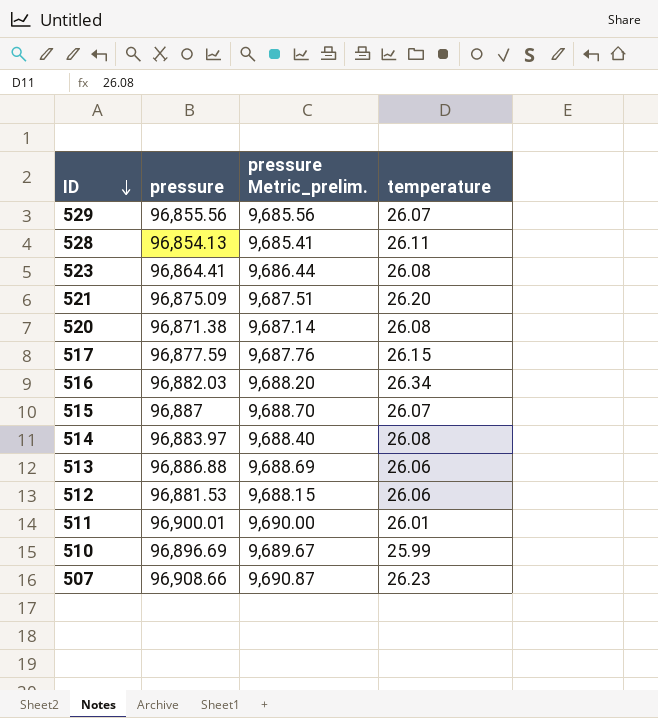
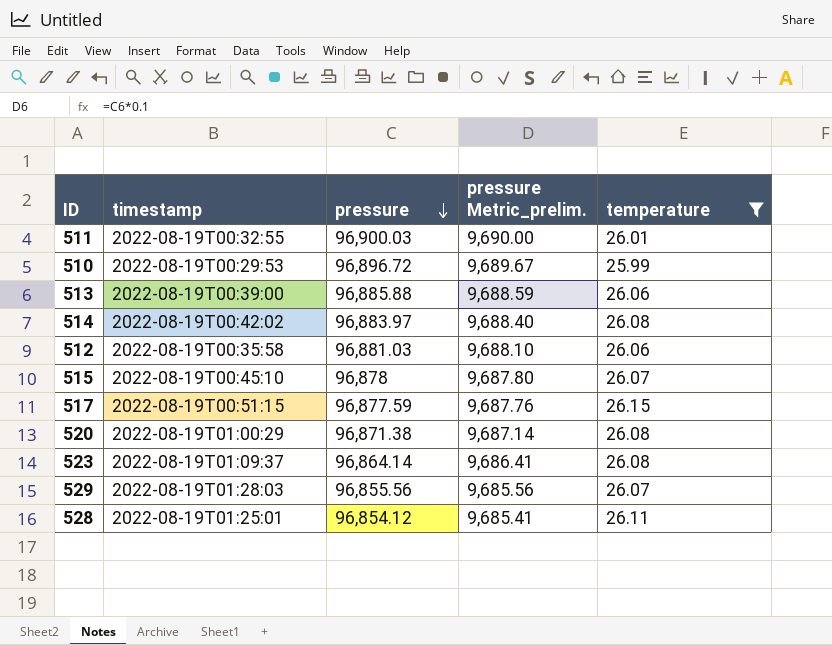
filter: none -> temperature <= 26.15
row order: ID descending -> pressure descending
column timestamp | position: none -> 2
511 | pressure: 96,900.01 -> 96,900.03
510 | pressure: 96,896.69 -> 96,896.72
513 | pressure: 96,886.88 -> 96,885.88
513 | pressure Metric_prelim.: 9,688.69 -> 9,688.59
512 | pressure: 96,881.53 -> 96,881.03
512 | pressure Metric_prelim.: 9,688.15 -> 9,688.10
515 | pressure: 96,887 -> 96,878
515 | pressure Metric_prelim.: 9,688.70 -> 9,687.80
523 | pressure: 96,864.41 -> 96,864.14
523 | pressure Metric_prelim.: 9,686.44 -> 9,686.41
528 | pressure: 96,854.13 -> 96,854.12

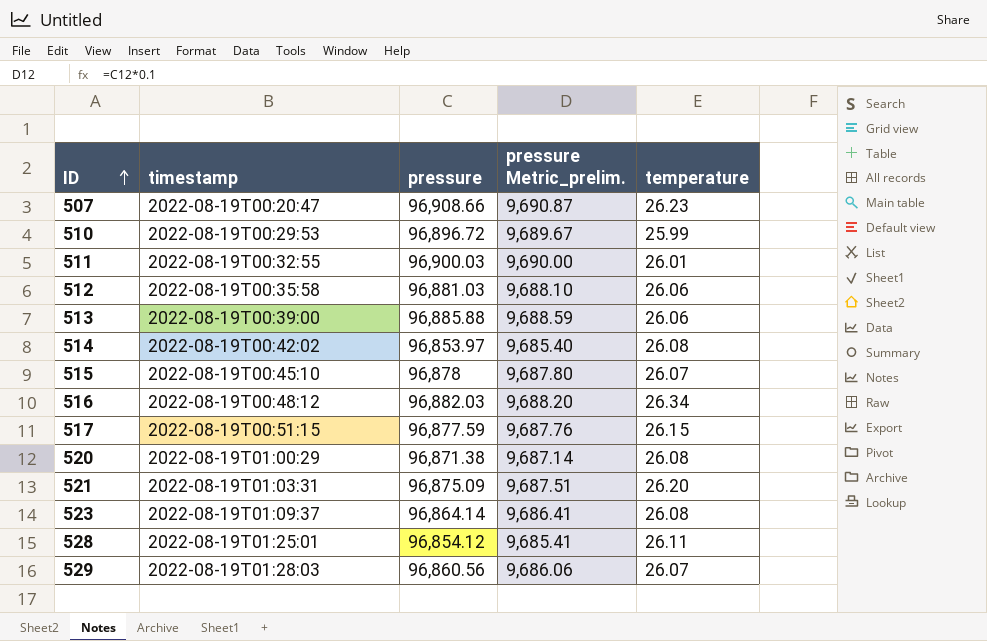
filter: temperature <= 26.15 -> none
row order: pressure descending -> ID ascending
514 | pressure: 96,883.97 -> 96,853.97
514 | pressure Metric_prelim.: 9,688.40 -> 9,685.40
529 | pressure: 96,855.56 -> 96,860.56
529 | pressure Metric_prelim.: 9,685.56 -> 9,686.06

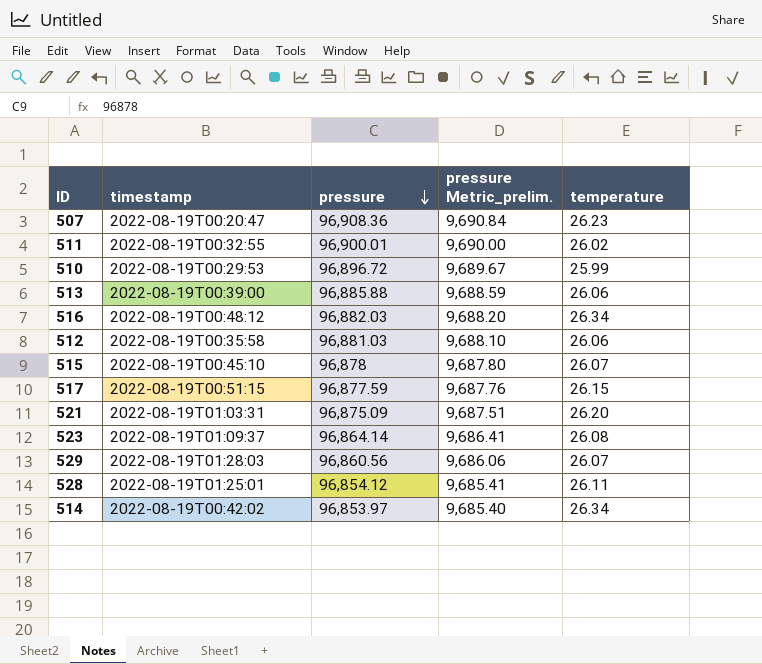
row order: ID ascending -> pressure descending
row 520: 2022-08-19T01:00:29 | 96,871.38 | 9,687.14 | 26.08 -> none
507 | pressure: 96,908.66 -> 96,908.36
507 | pressure Metric_prelim.: 9,690.87 -> 9,690.84
511 | pressure: 96,900.03 -> 96,900.01
511 | temperature: 26.01 -> 26.02
514 | temperature: 26.08 -> 26.34

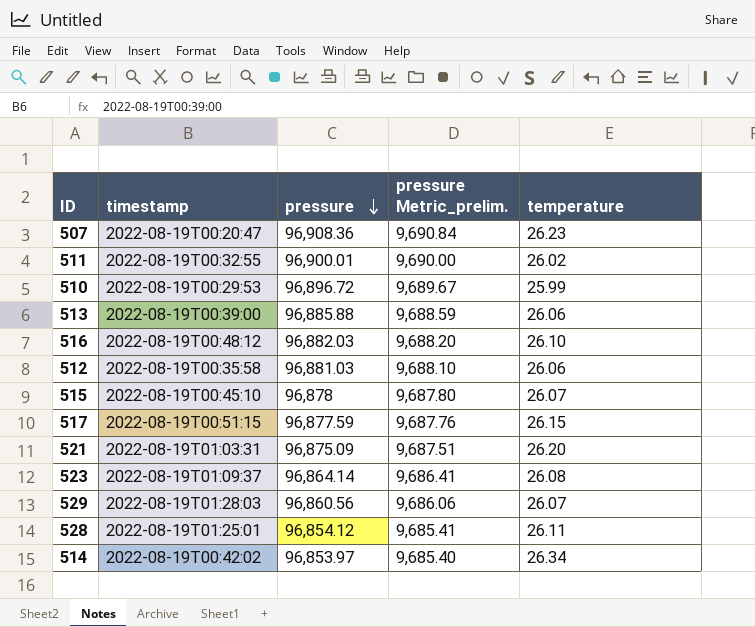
516 | temperature: 26.34 -> 26.10

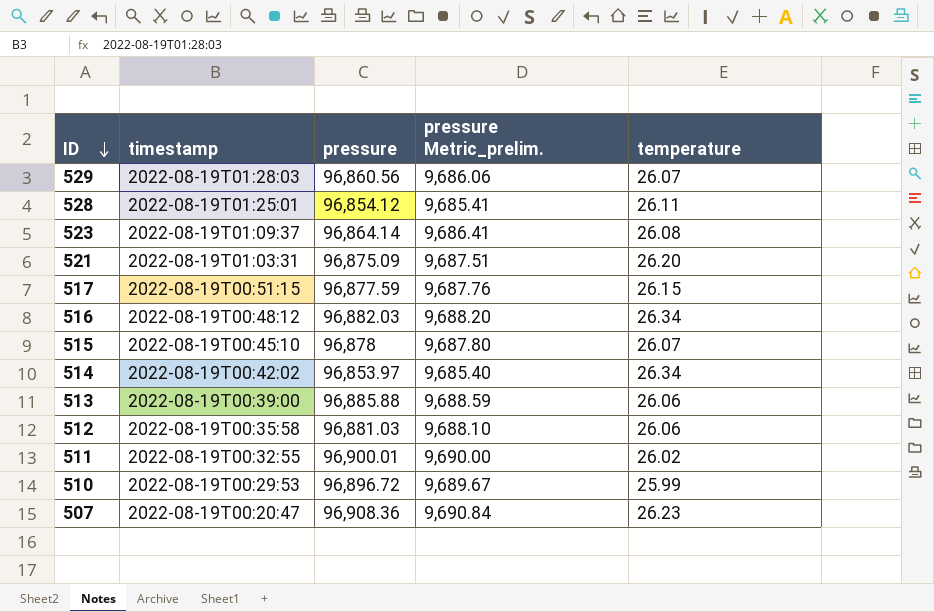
row order: pressure descending -> ID descending
516 | temperature: 26.10 -> 26.34

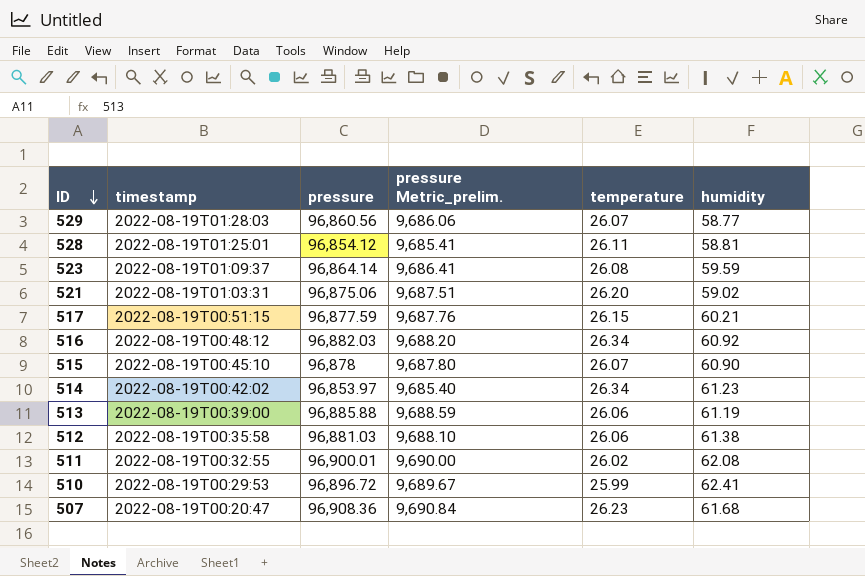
column humidity | position: none -> 6
521 | pressure: 96,875.09 -> 96,875.06

